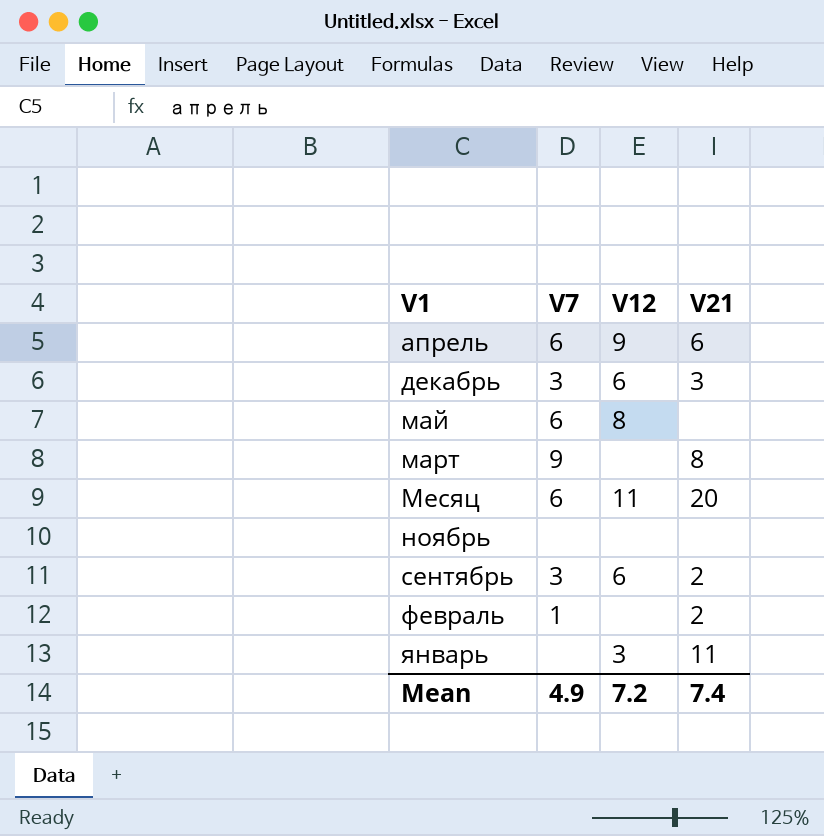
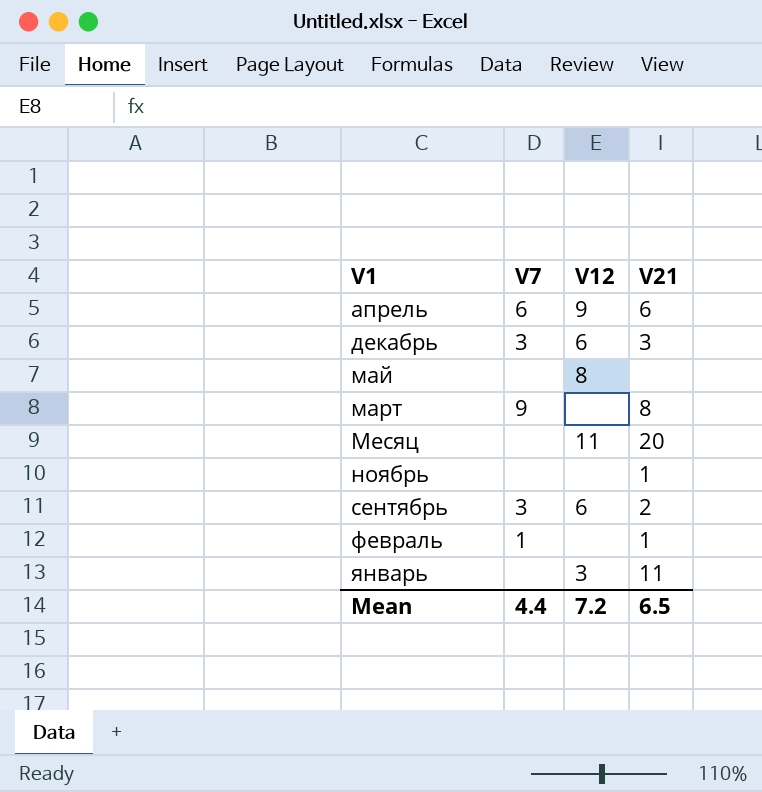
май | V7: 6 -> none
Месяц | V7: 6 -> none
ноябрь | V21: none -> 1
февраль | V21: 2 -> 1
Mean | V7: 4.9 -> 4.4
Mean | V21: 7.4 -> 6.5

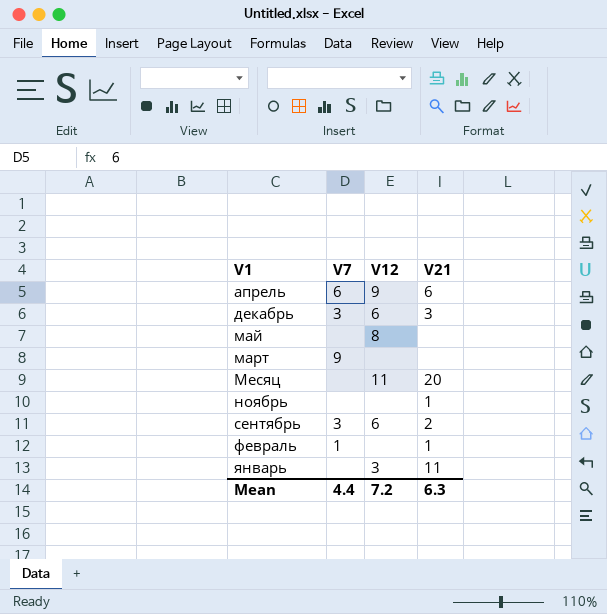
март | V21: 8 -> none
Mean | V21: 6.5 -> 6.3

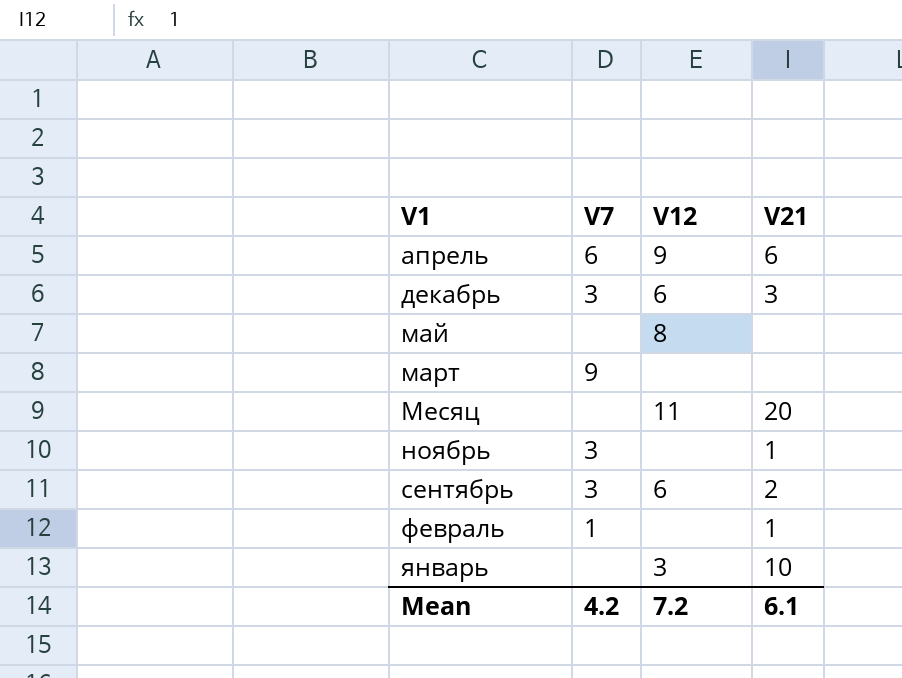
ноябрь | V7: none -> 3
январь | V21: 11 -> 10
Mean | V7: 4.4 -> 4.2
Mean | V21: 6.3 -> 6.1

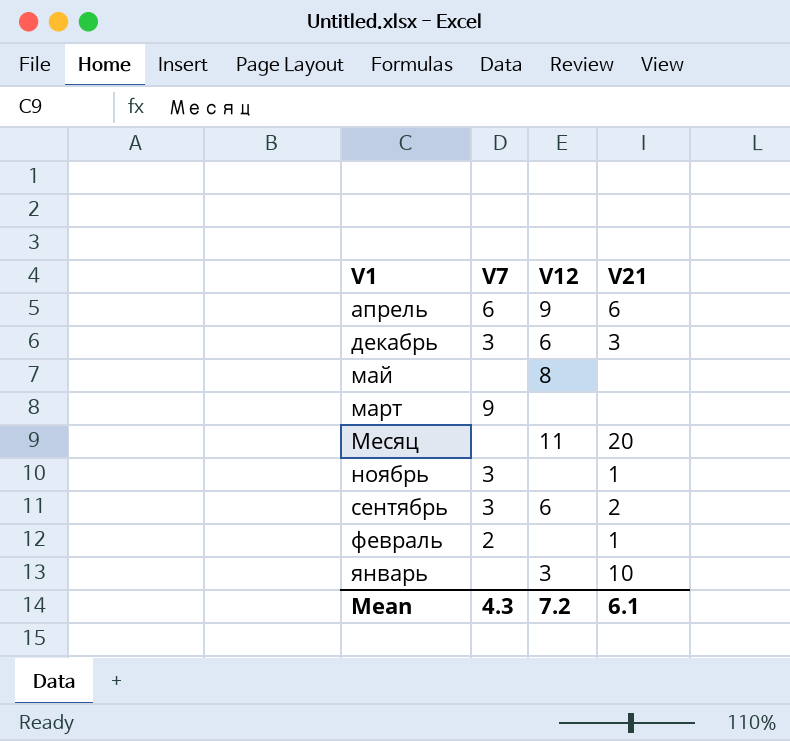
февраль | V7: 1 -> 2
Mean | V7: 4.2 -> 4.3

